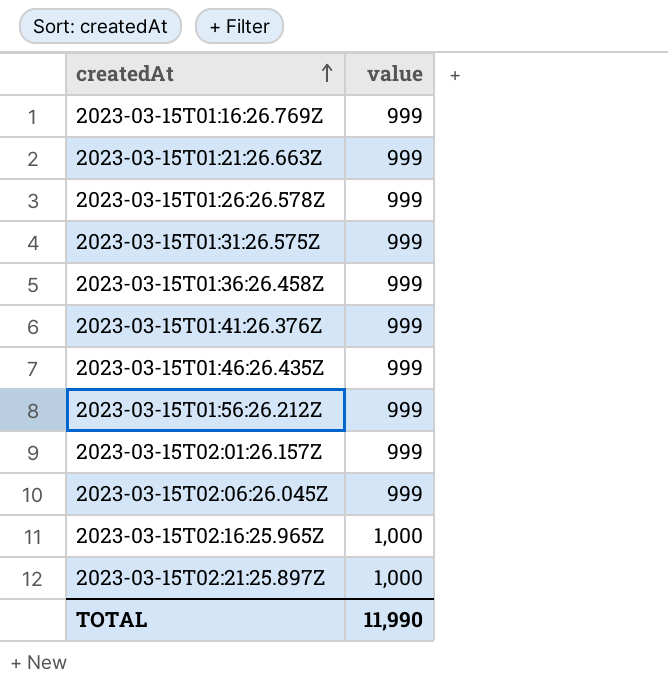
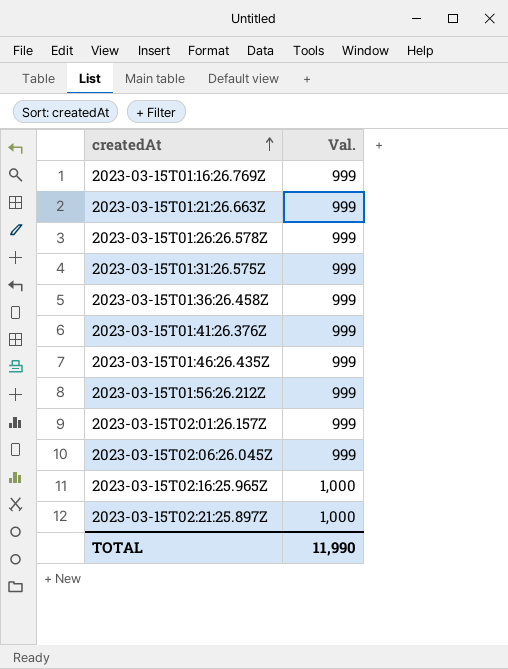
column name: value -> Val.

